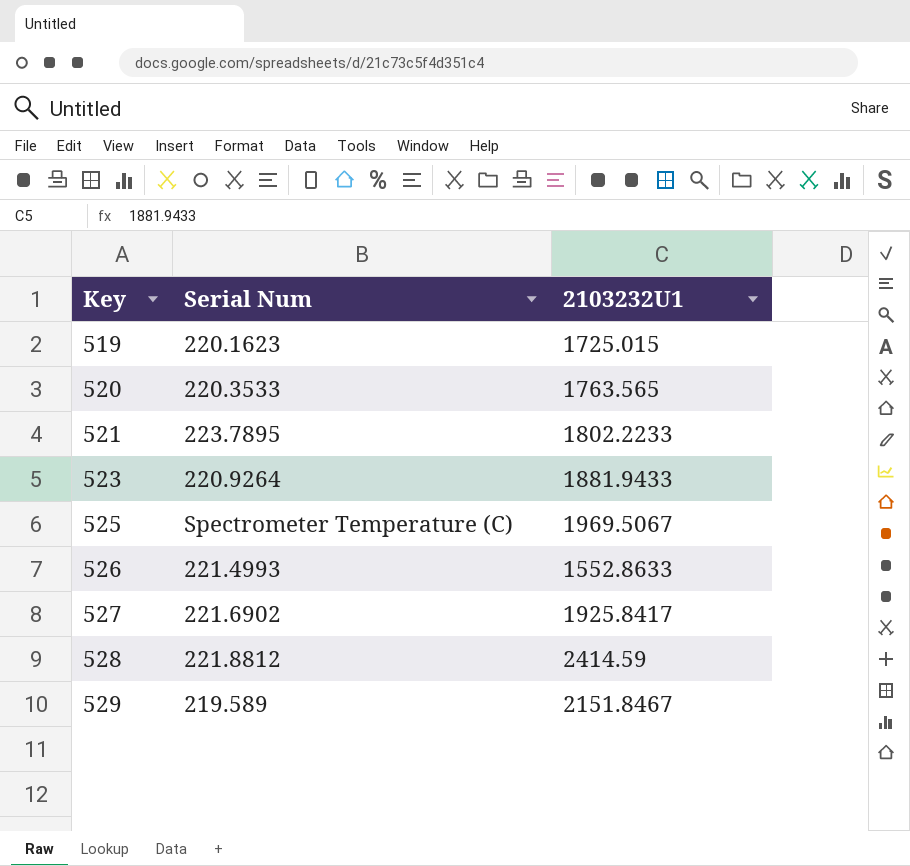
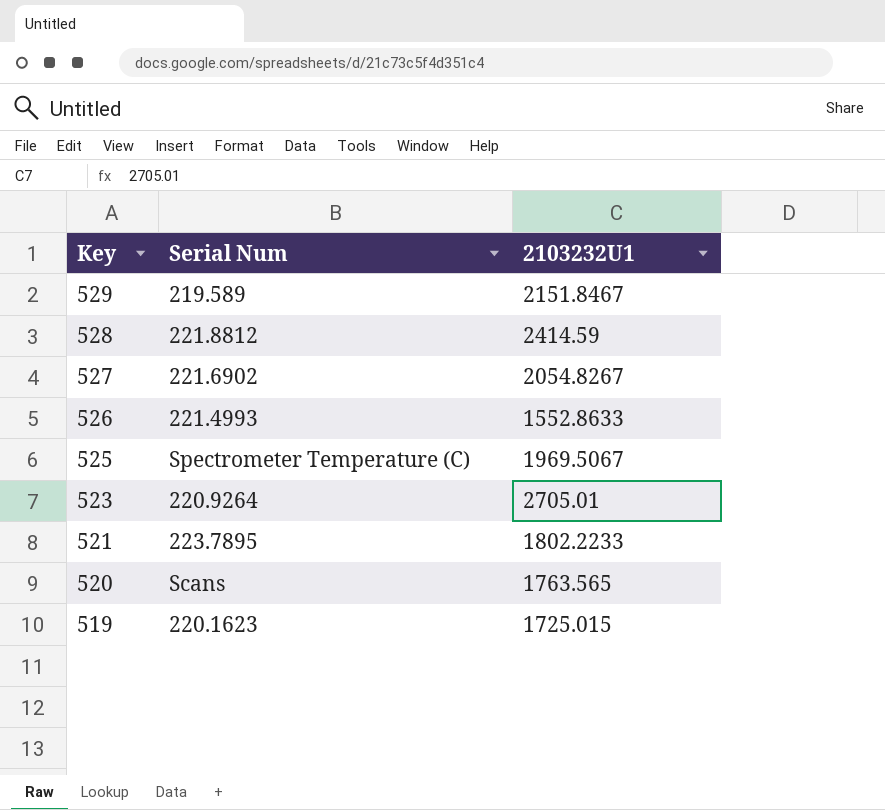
row order: Key ascending -> Key descending
527 | 2103232U1: 1925.8417 -> 2054.8267
523 | 2103232U1: 1881.9433 -> 2705.01
520 | Serial Num: 220.3533 -> Scans

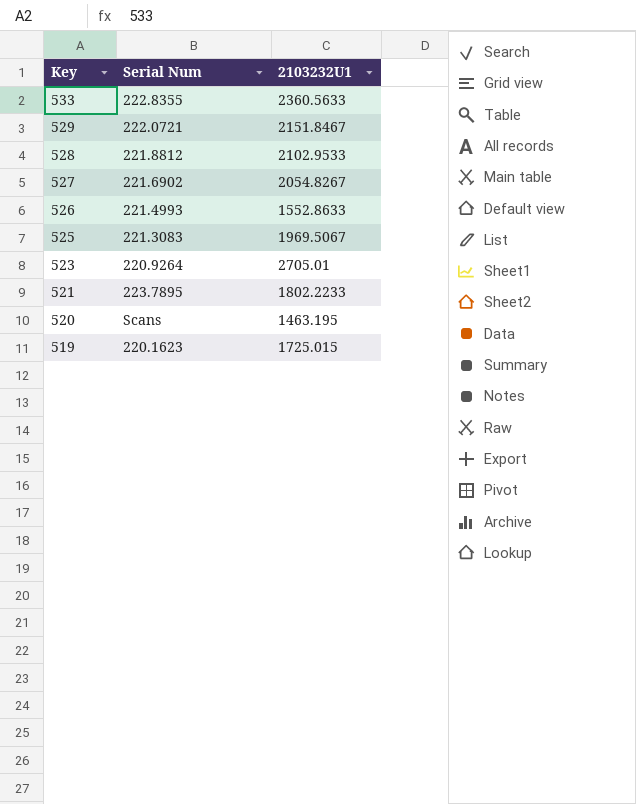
row 533: none -> 222.8355 | 2360.5633
529 | Serial Num: 219.589 -> 222.0721
528 | 2103232U1: 2414.59 -> 2102.9533
525 | Serial Num: Spectrometer Temperature (C) -> 221.3083
520 | 2103232U1: 1763.565 -> 1463.195

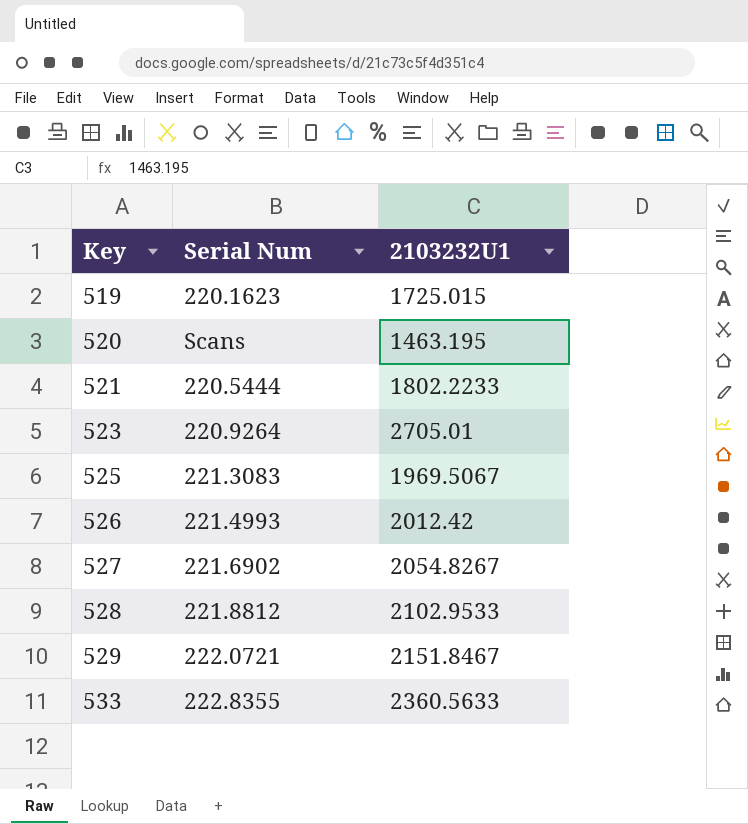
row order: Key descending -> Key ascending
521 | Serial Num: 223.7895 -> 220.5444
526 | 2103232U1: 1552.8633 -> 2012.42

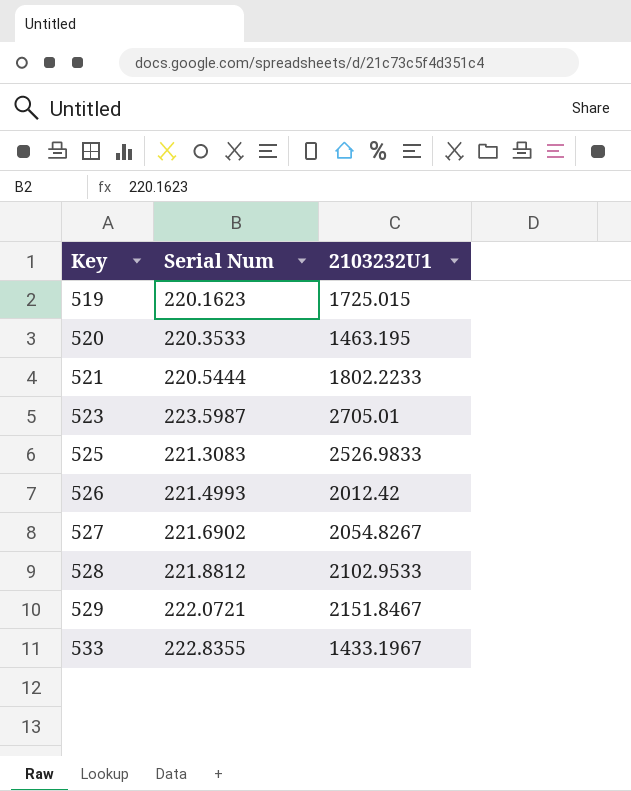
520 | Serial Num: Scans -> 220.3533
523 | Serial Num: 220.9264 -> 223.5987
525 | 2103232U1: 1969.5067 -> 2526.9833
533 | 2103232U1: 2360.5633 -> 1433.1967

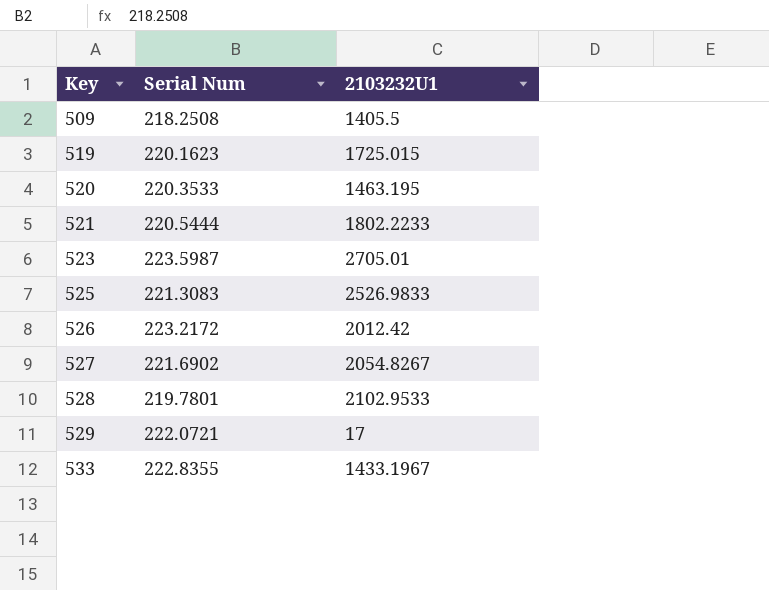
row 509: none -> 218.2508 | 1405.5
526 | Serial Num: 221.4993 -> 223.2172
528 | Serial Num: 221.8812 -> 219.7801
529 | 2103232U1: 2151.8467 -> 17

